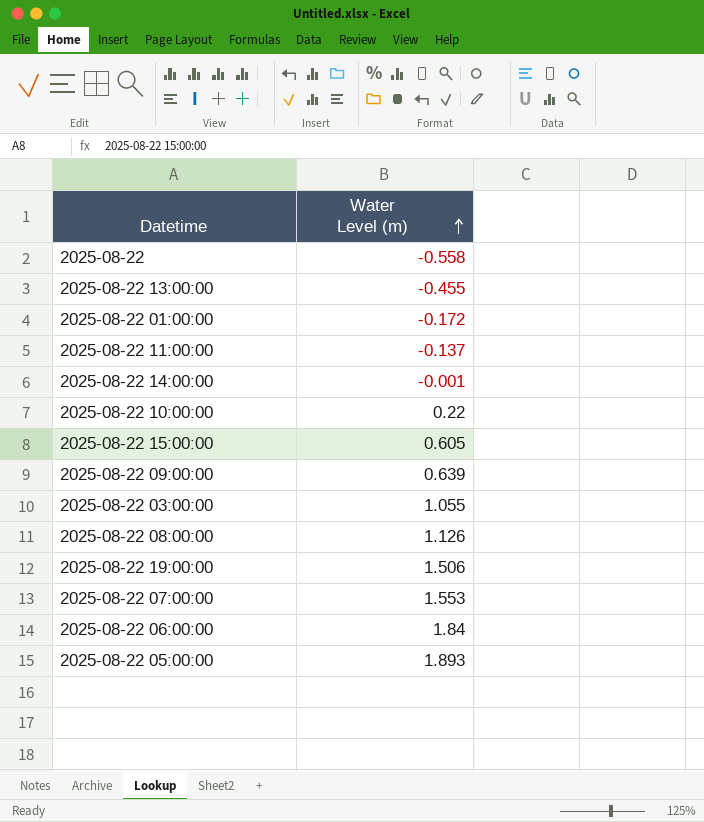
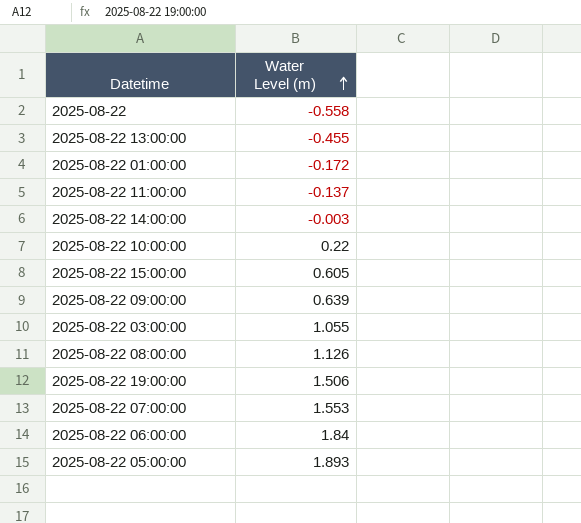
2025-08-22 14:00:00 | Water Level (m): -0.001 -> -0.003

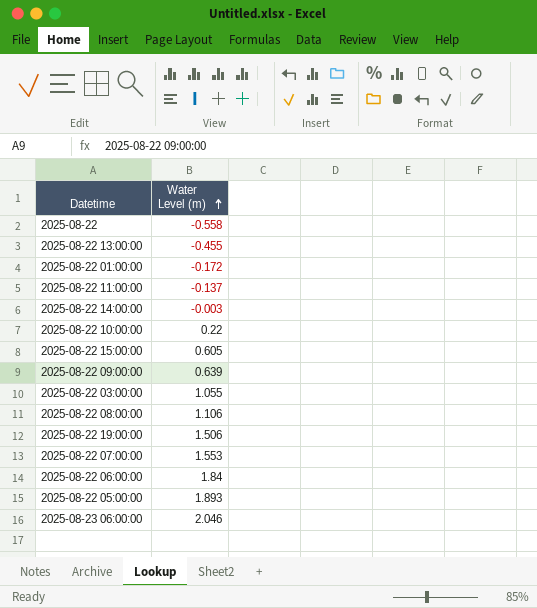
2025-08-22 08:00:00 | Water Level (m): 1.126 -> 1.106
row 2025-08-23 06:00:00: none -> 2.046

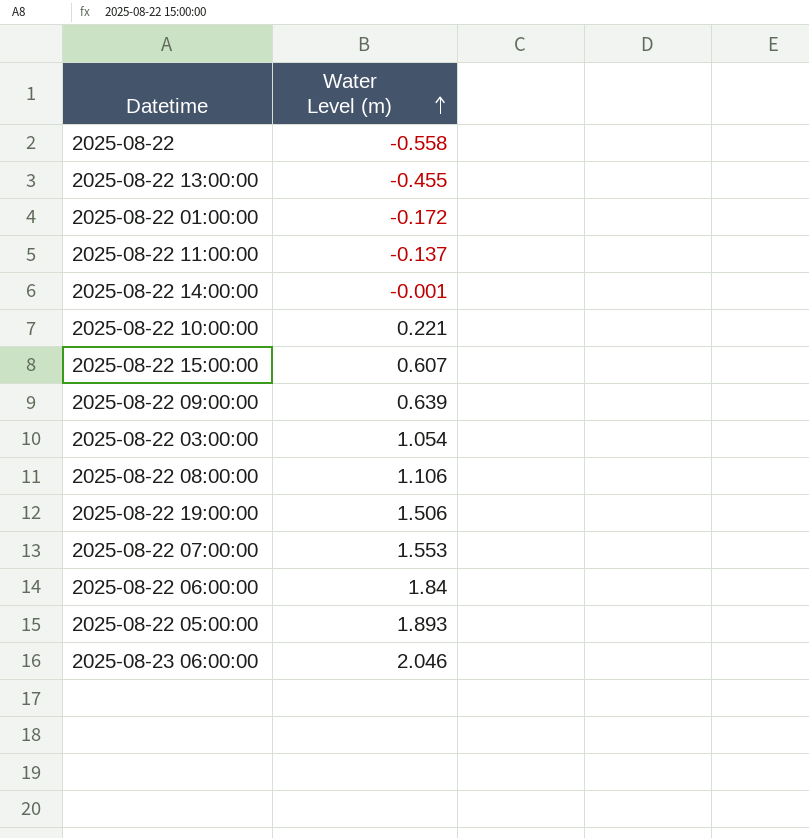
2025-08-22 14:00:00 | Water Level (m): -0.003 -> -0.001
2025-08-22 10:00:00 | Water Level (m): 0.22 -> 0.221
2025-08-22 15:00:00 | Water Level (m): 0.605 -> 0.607
2025-08-22 03:00:00 | Water Level (m): 1.055 -> 1.054

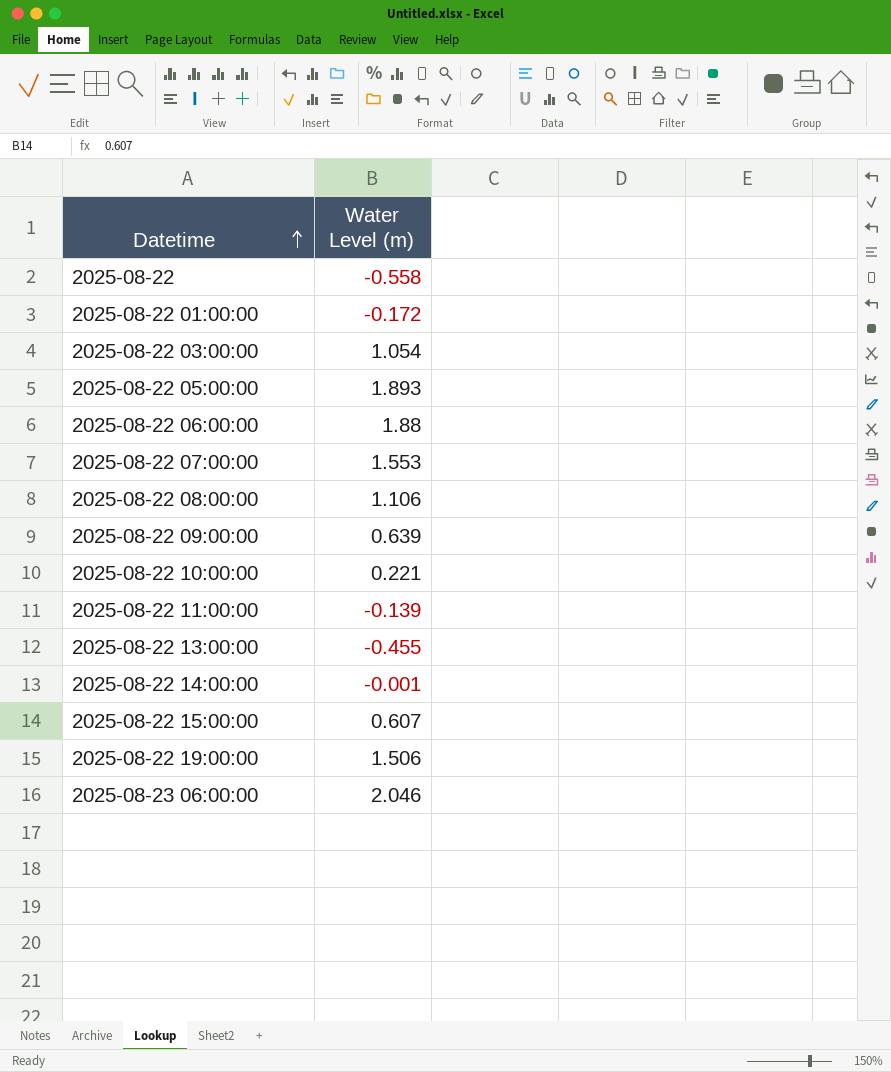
row order: Water Level (m) ascending -> Datetime ascending
2025-08-22 06:00:00 | Water Level (m): 1.84 -> 1.88
2025-08-22 11:00:00 | Water Level (m): -0.137 -> -0.139

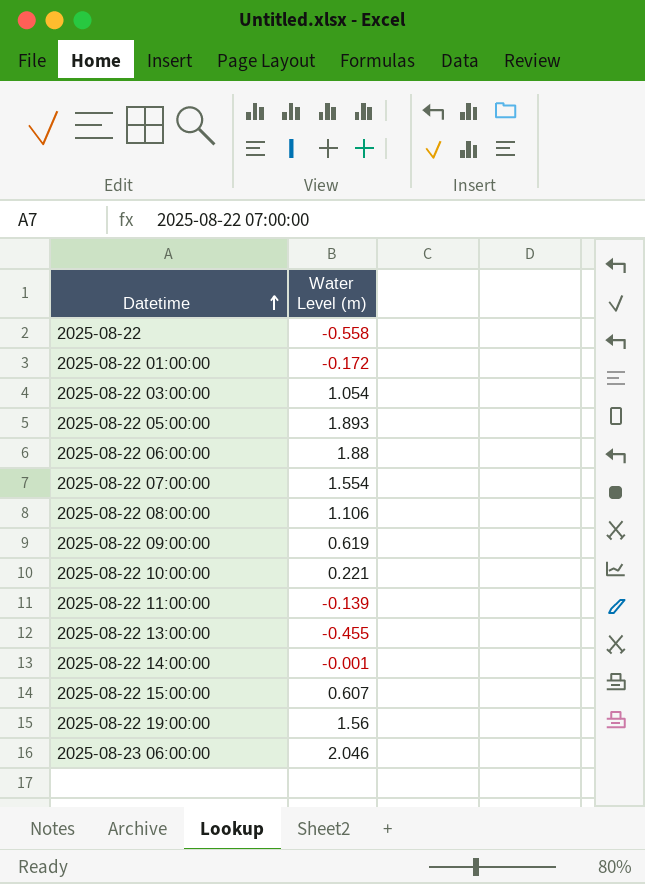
2025-08-22 07:00:00 | Water Level (m): 1.553 -> 1.554
2025-08-22 09:00:00 | Water Level (m): 0.639 -> 0.619
2025-08-22 19:00:00 | Water Level (m): 1.506 -> 1.56

